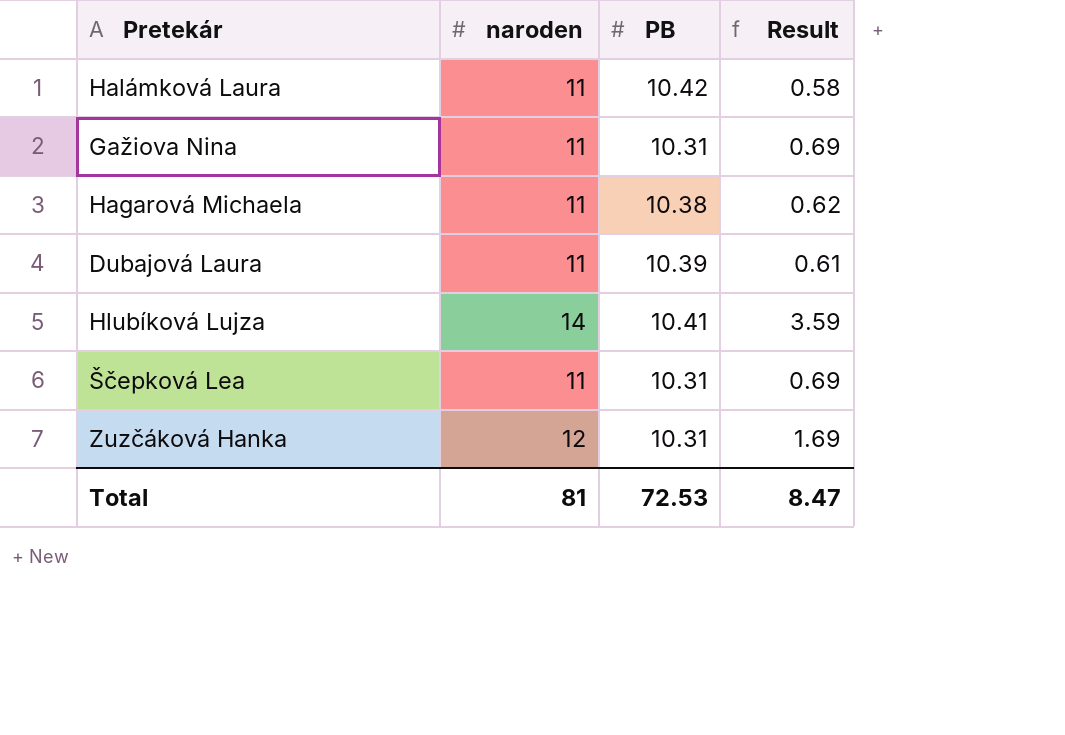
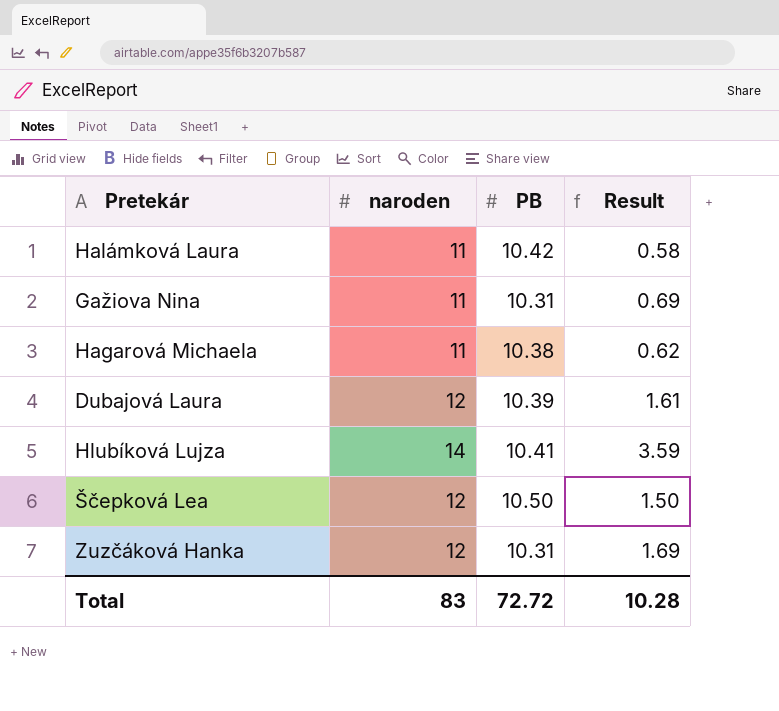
Dubajová Laura | naroden: 11 -> 12
Dubajová Laura | Result: 0.61 -> 1.61
Ščepková Lea | naroden: 11 -> 12
Ščepková Lea | PB: 10.31 -> 10.50
Ščepková Lea | Result: 0.69 -> 1.50
Total | naroden: 81 -> 83
Total | PB: 72.53 -> 72.72
Total | Result: 8.47 -> 10.28

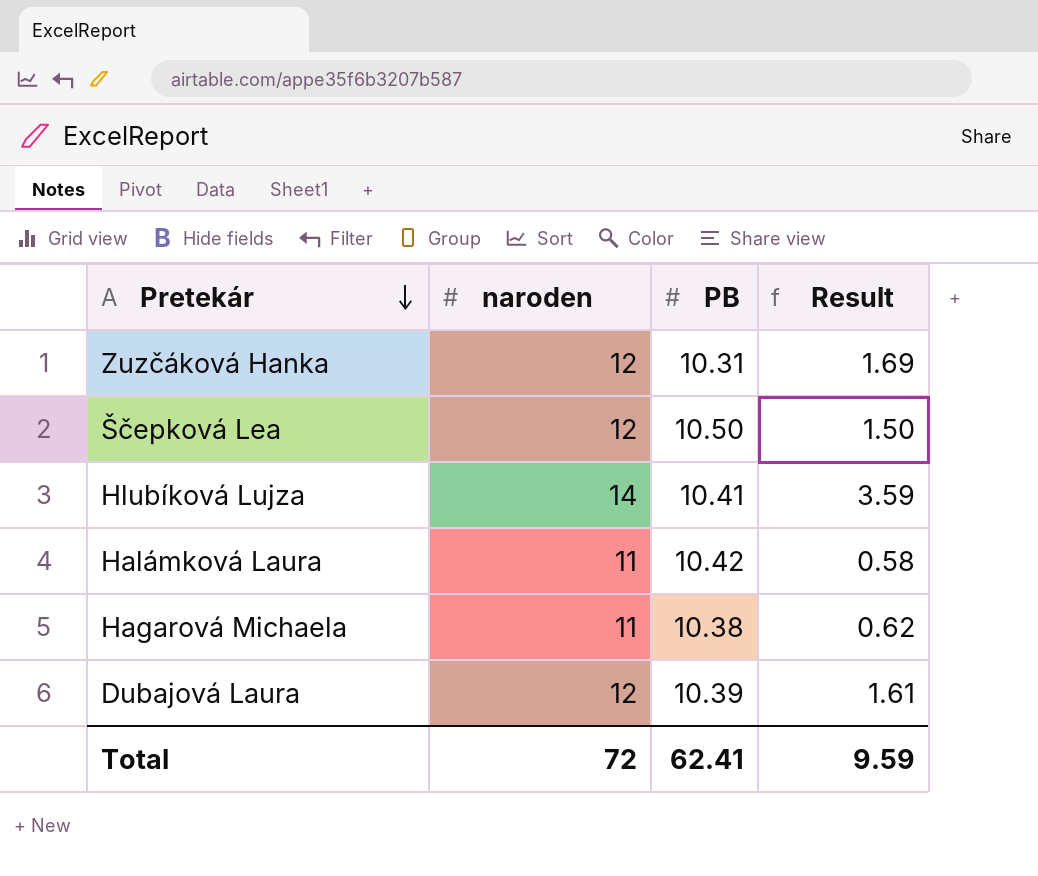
row order: none -> Pretekár descending
row Gažiova Nina: 11 | 10.31 | 0.69 -> none
Total | naroden: 83 -> 72
Total | PB: 72.72 -> 62.41
Total | Result: 10.28 -> 9.59

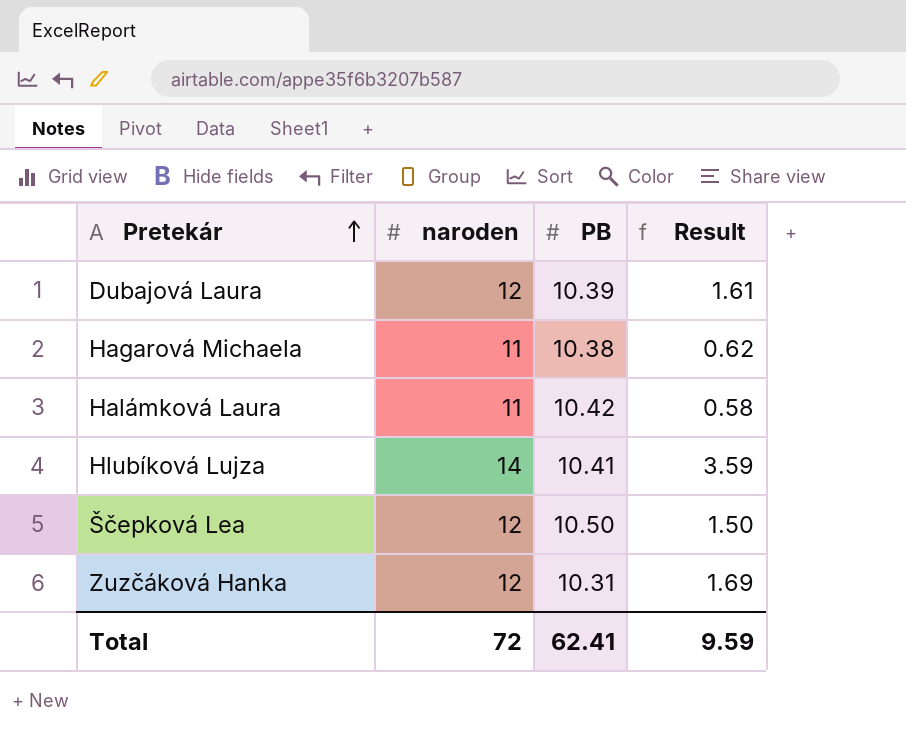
row order: Pretekár descending -> Pretekár ascending

